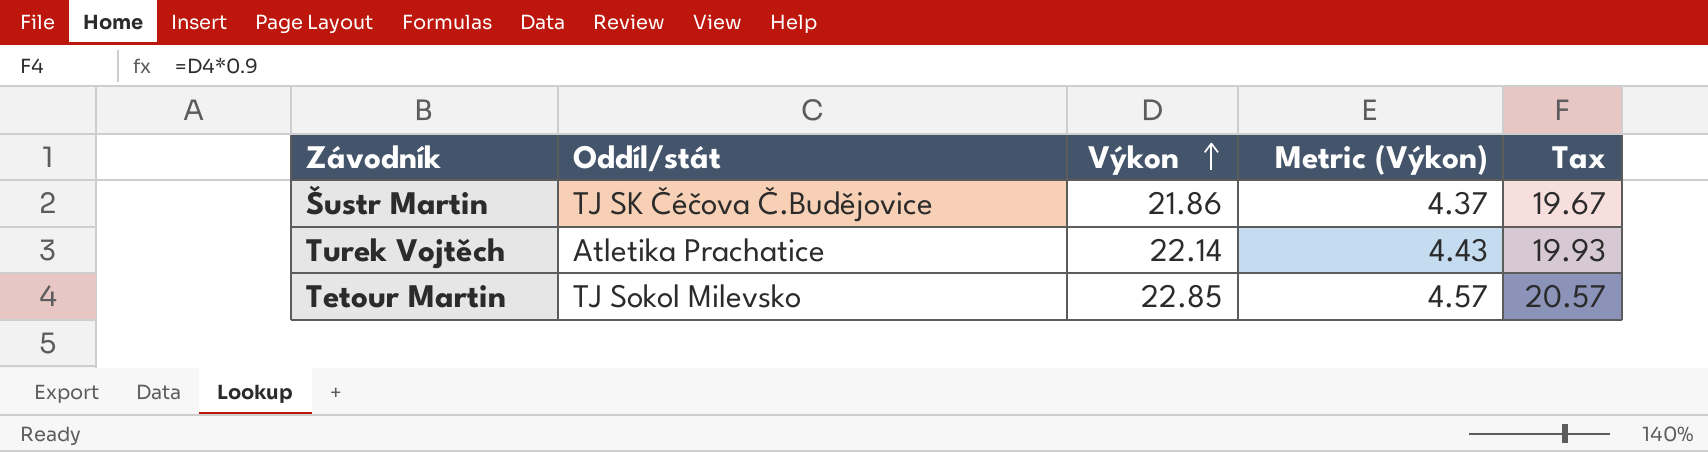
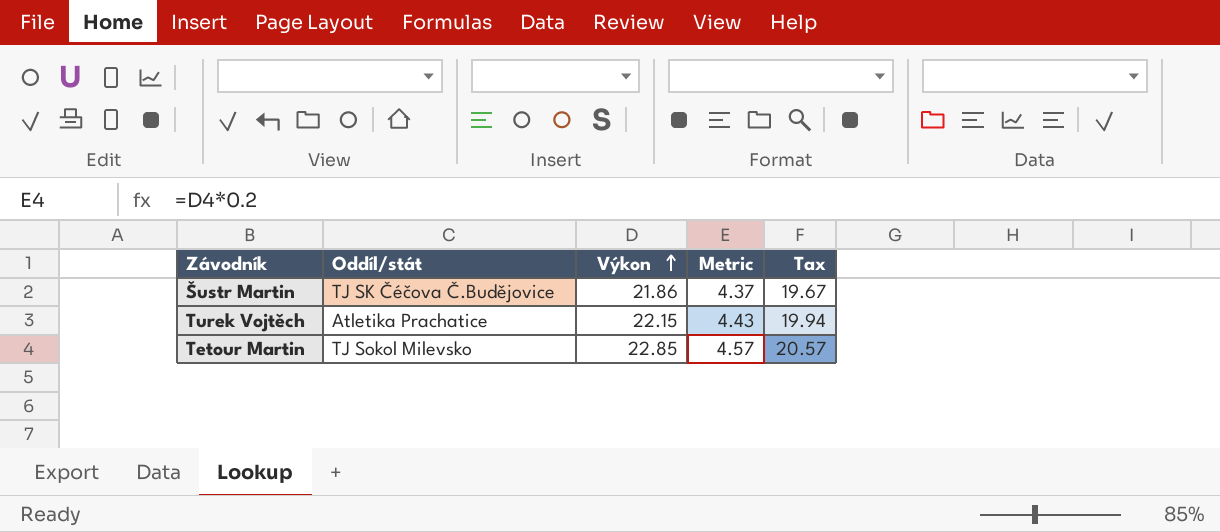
column name: Metric (Výkon) -> Metric
Turek Vojtěch | Výkon: 22.14 -> 22.15
Turek Vojtěch | Tax: 19.93 -> 19.94

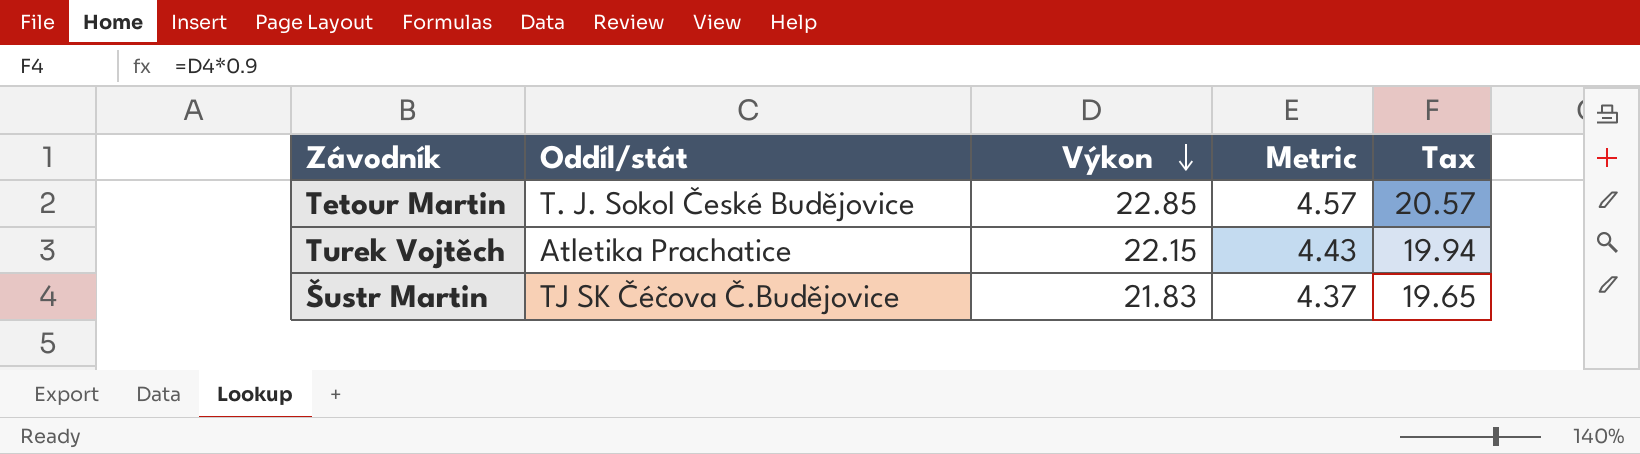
row order: Výkon ascending -> Výkon descending
Tetour Martin | Oddíl/stát: TJ Sokol Milevsko -> T. J. Sokol České Budějovice
Šustr Martin | Výkon: 21.86 -> 21.83
Šustr Martin | Tax: 19.67 -> 19.65

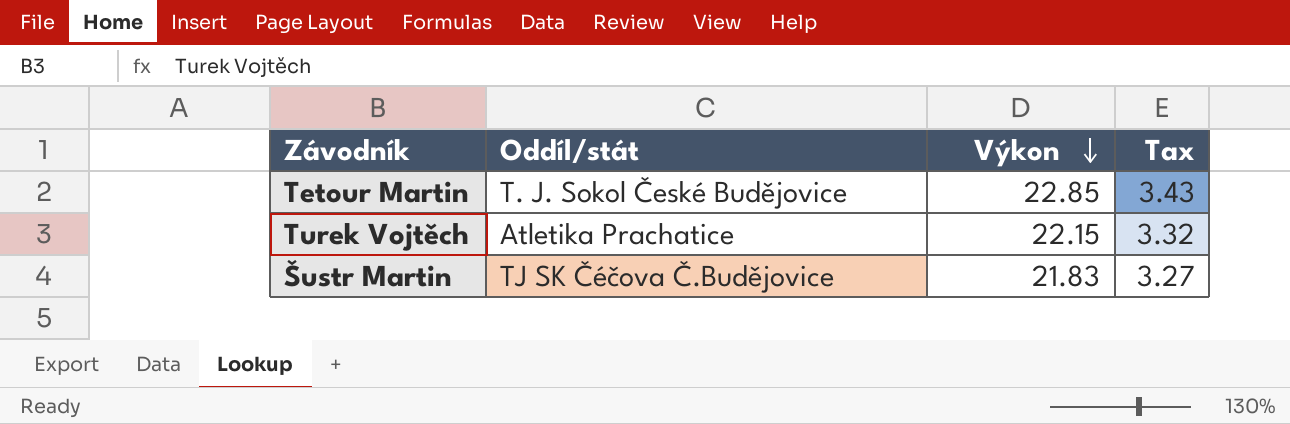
column Metric | formula: [Výkon] * 0.2 -> none
column Tax | formula: [Výkon] * 0.9 -> [Výkon] * 0.15

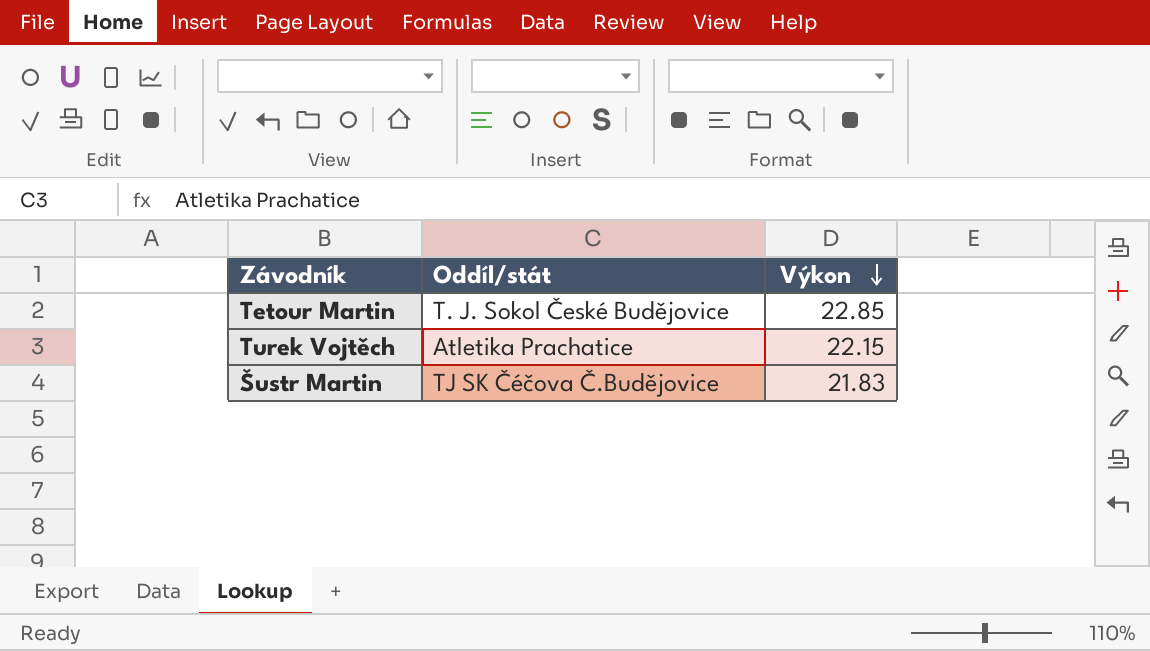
column Tax | formula: [Výkon] * 0.15 -> none

